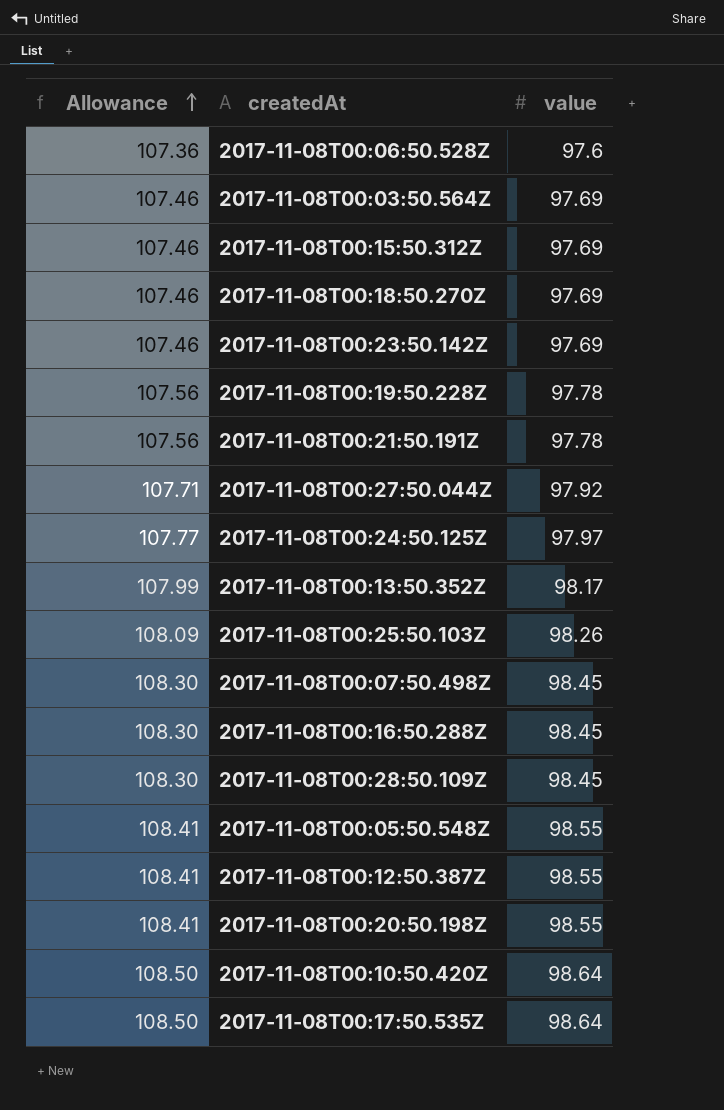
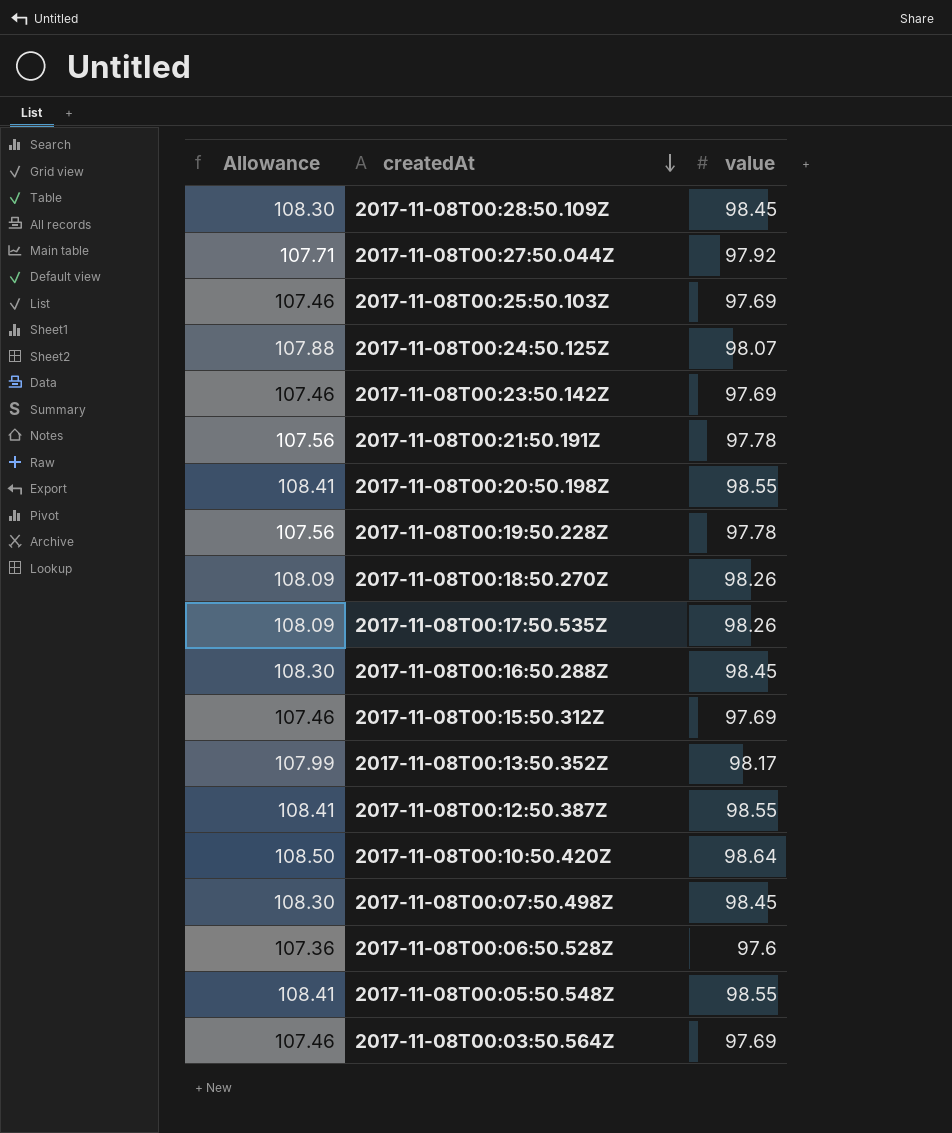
row order: Allowance ascending -> createdAt descending
2017-11-08T00:25:50.103Z | Allowance: 108.09 -> 107.46
2017-11-08T00:25:50.103Z | value: 98.26 -> 97.69
2017-11-08T00:24:50.125Z | Allowance: 107.77 -> 107.88
2017-11-08T00:24:50.125Z | value: 97.97 -> 98.07
2017-11-08T00:18:50.270Z | Allowance: 107.46 -> 108.09
2017-11-08T00:18:50.270Z | value: 97.69 -> 98.26
2017-11-08T00:17:50.535Z | Allowance: 108.50 -> 108.09
2017-11-08T00:17:50.535Z | value: 98.64 -> 98.26

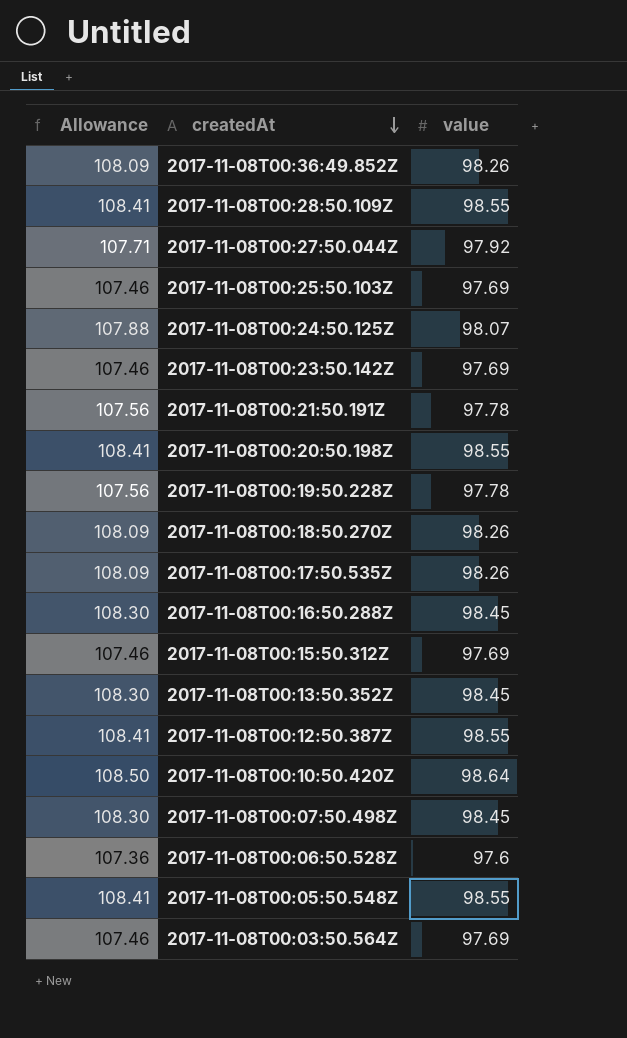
row 2017-11-08T00:36:49.852Z: none -> 108.09 | 98.26
2017-11-08T00:28:50.109Z | Allowance: 108.30 -> 108.41
2017-11-08T00:28:50.109Z | value: 98.45 -> 98.55
2017-11-08T00:13:50.352Z | Allowance: 107.99 -> 108.30
2017-11-08T00:13:50.352Z | value: 98.17 -> 98.45

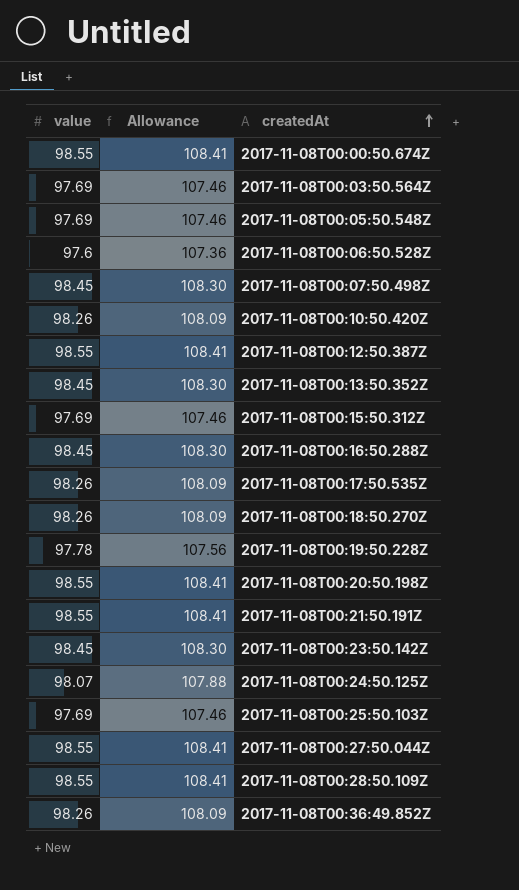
row order: createdAt descending -> createdAt ascending
column value | position: 3 -> 1
row 2017-11-08T00:00:50.674Z: none -> 98.55 | 108.41
2017-11-08T00:05:50.548Z | value: 98.55 -> 97.69
2017-11-08T00:05:50.548Z | Allowance: 108.41 -> 107.46
2017-11-08T00:10:50.420Z | value: 98.64 -> 98.26
2017-11-08T00:10:50.420Z | Allowance: 108.50 -> 108.09
2017-11-08T00:21:50.191Z | value: 97.78 -> 98.55
2017-11-08T00:21:50.191Z | Allowance: 107.56 -> 108.41
2017-11-08T00:23:50.142Z | value: 97.69 -> 98.45
2017-11-08T00:23:50.142Z | Allowance: 107.46 -> 108.30
2017-11-08T00:27:50.044Z | value: 97.92 -> 98.55
2017-11-08T00:27:50.044Z | Allowance: 107.71 -> 108.41

